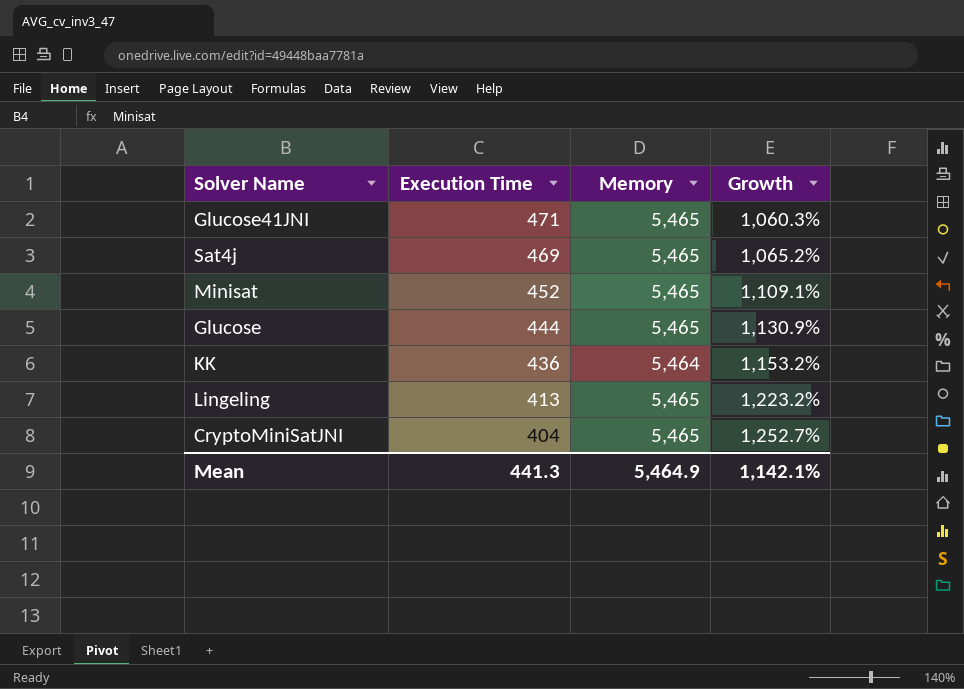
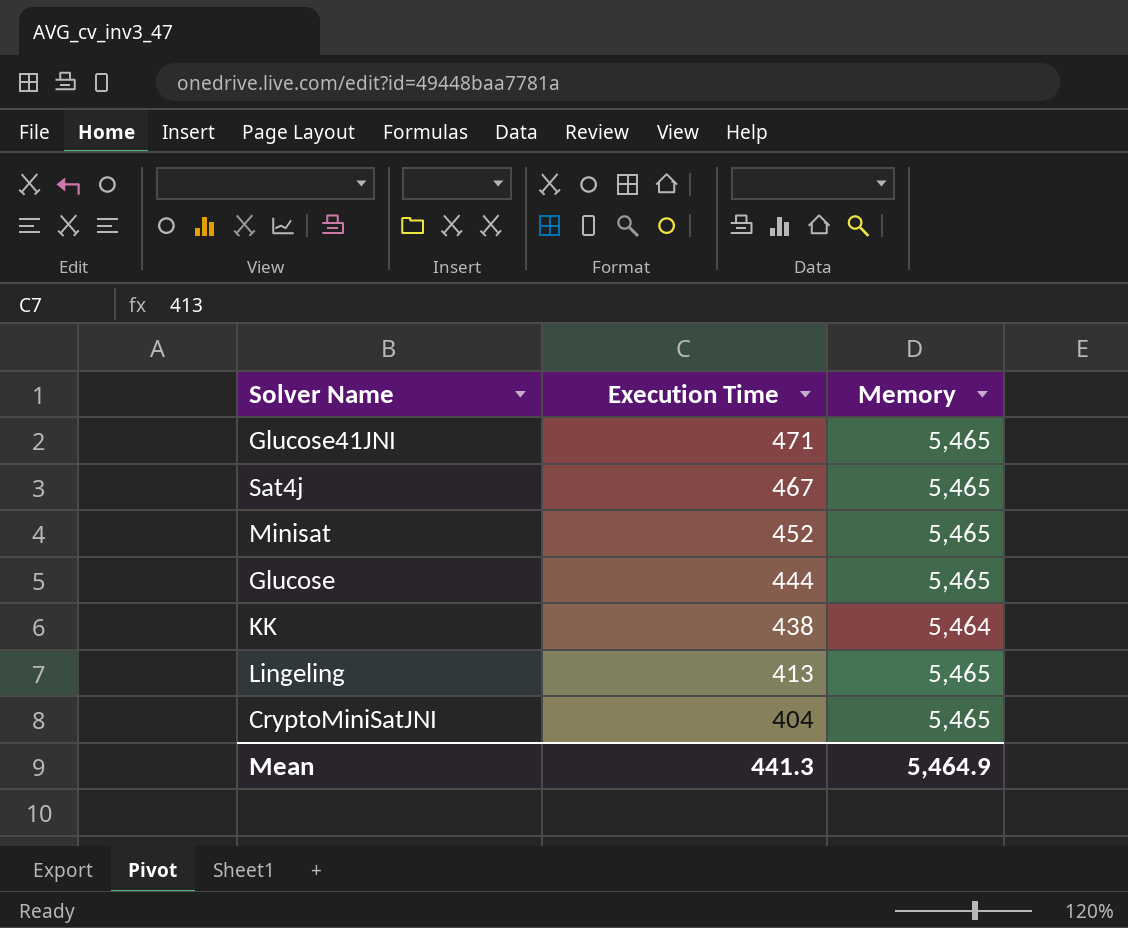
column Growth | formula: ([Memory] - [Execution Time]) / [Execution Time] -> none
Sat4j | Execution Time: 469 -> 467
KK | Execution Time: 436 -> 438

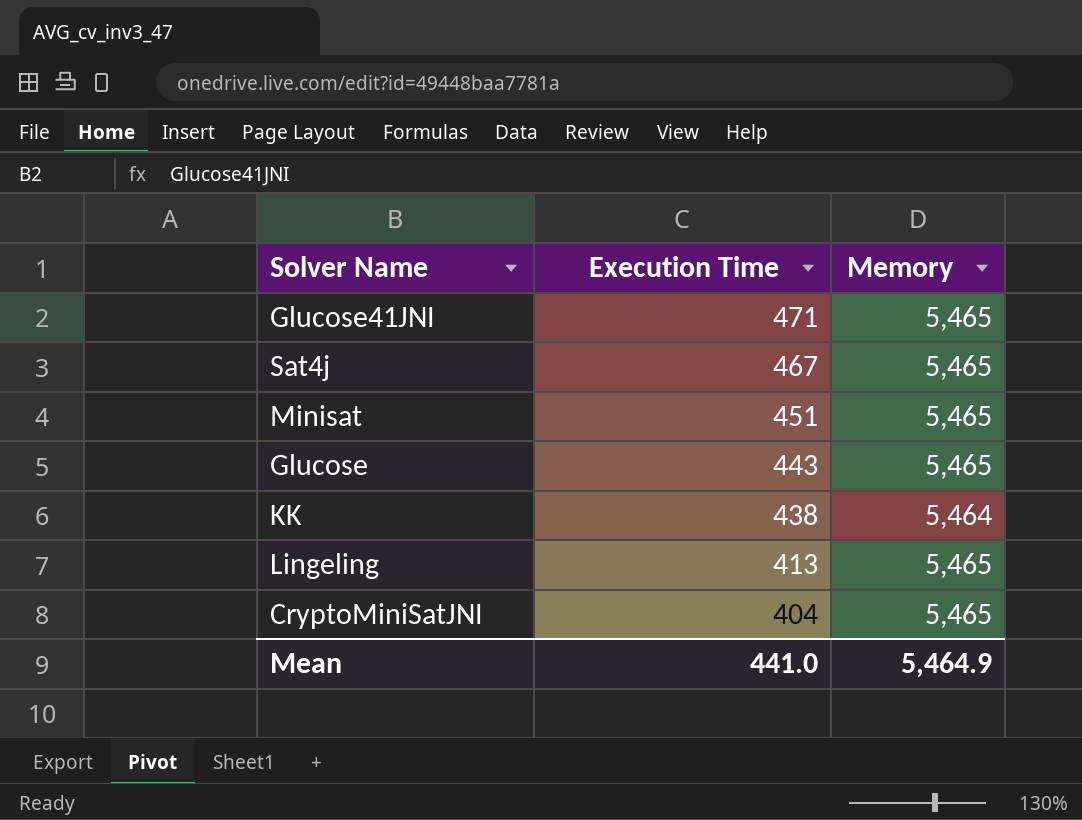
Minisat | Execution Time: 452 -> 451
Glucose | Execution Time: 444 -> 443
Mean | Execution Time: 441.3 -> 441.0

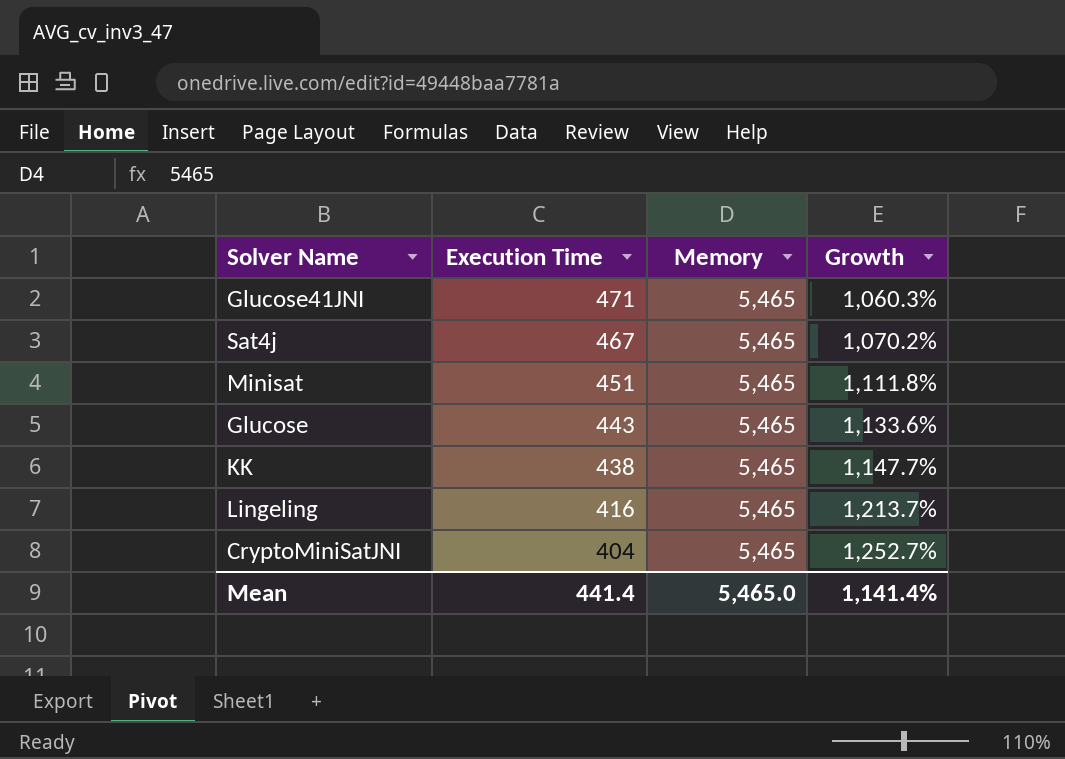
column Growth | formula: none -> ([Memory] - [Execution Time]) / [Execution Time]
KK | Memory: 5,464 -> 5,465
Lingeling | Execution Time: 413 -> 416
Mean | Execution Time: 441.0 -> 441.4
Mean | Memory: 5,464.9 -> 5,465.0

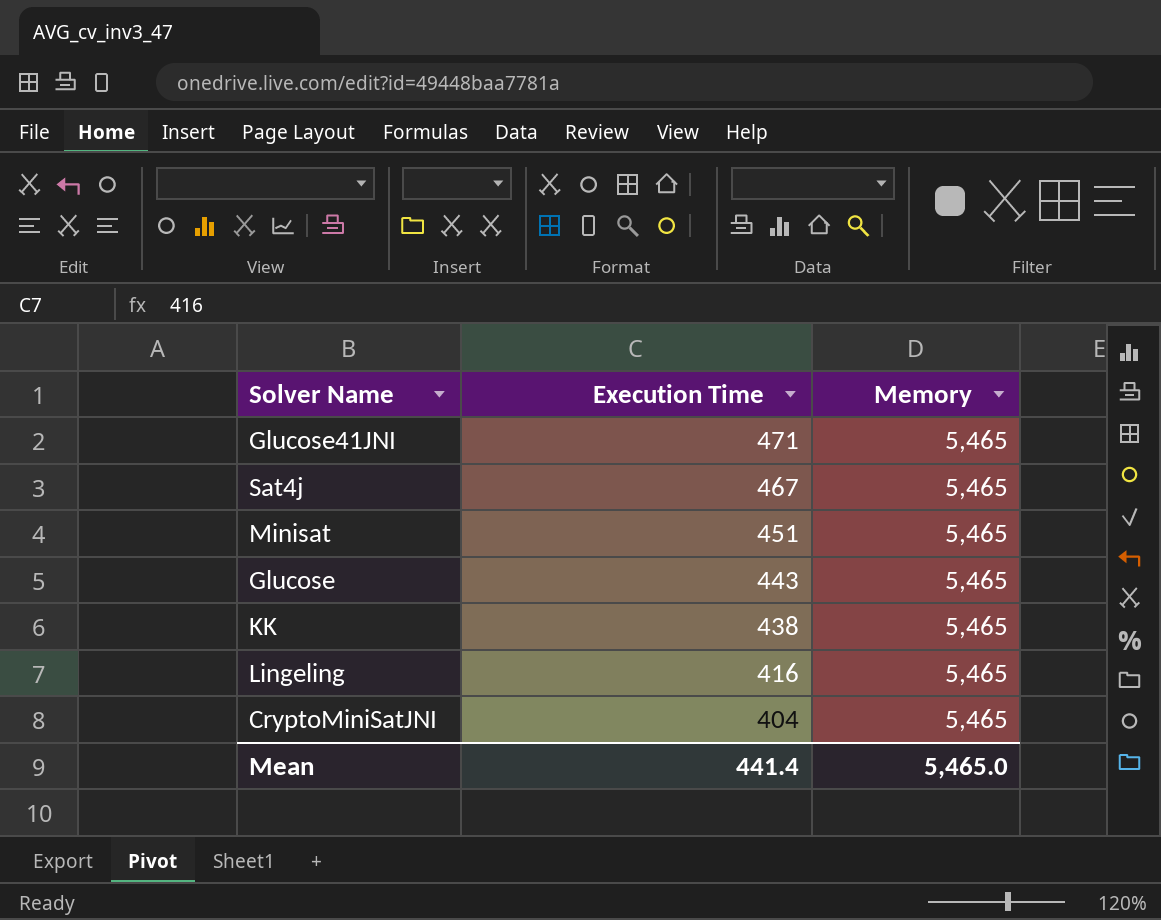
column Growth | formula: ([Memory] - [Execution Time]) / [Execution Time] -> none

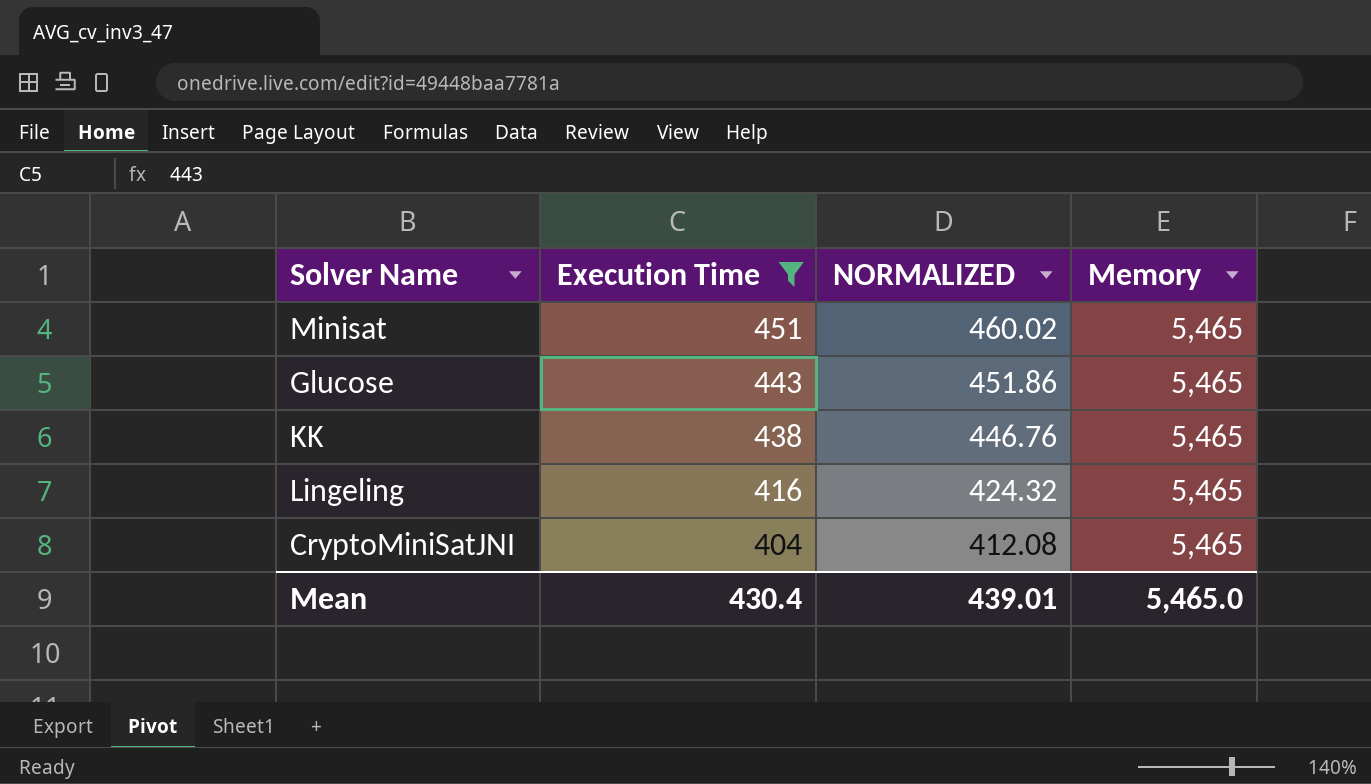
filter: none -> Execution Time <= 451
column NORMALIZED | formula: none -> [Execution Time] * 1.02
Mean | Execution Time: 441.4 -> 430.4

